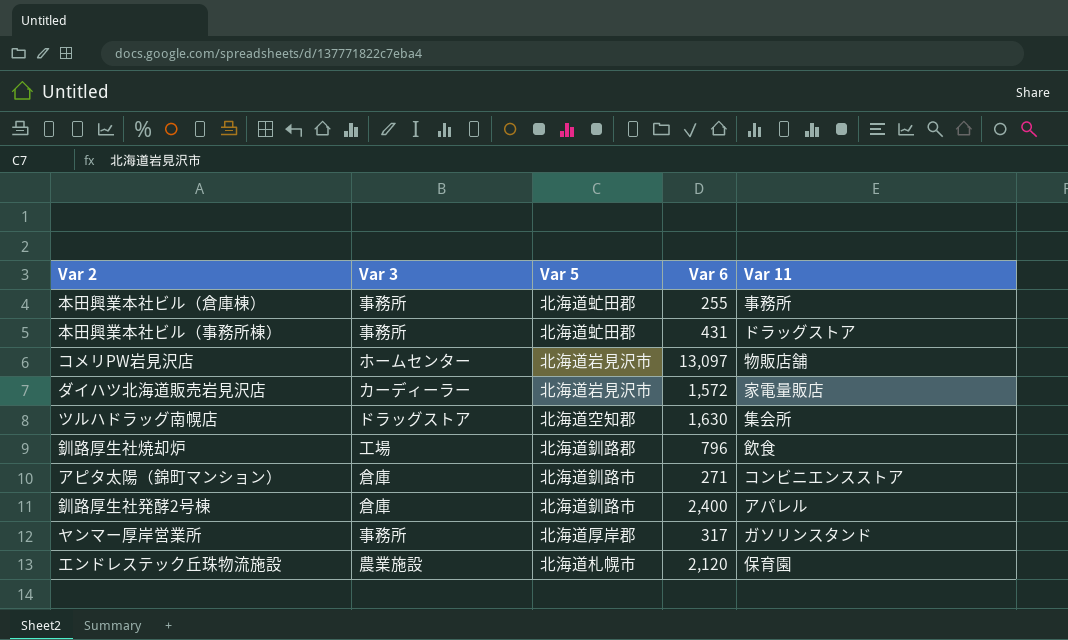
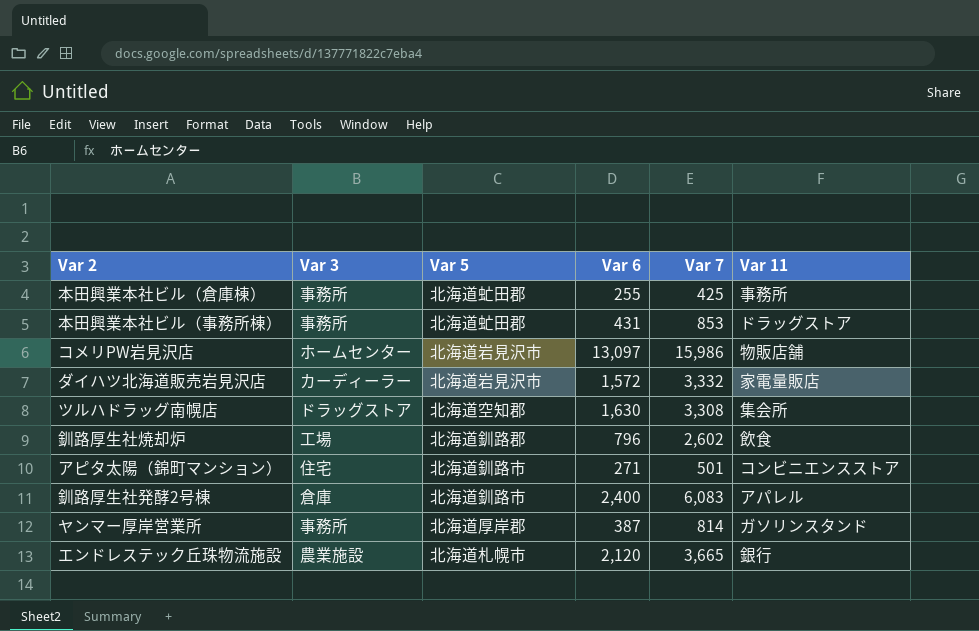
column Var 7 | position: none -> 5
アピタ太陽（錦町マンション） | Var 3: 倉庫 -> 住宅
ヤンマー厚岸営業所 | Var 6: 317 -> 387
エンドレステック丘珠物流施設 | Var 11: 保育園 -> 銀行

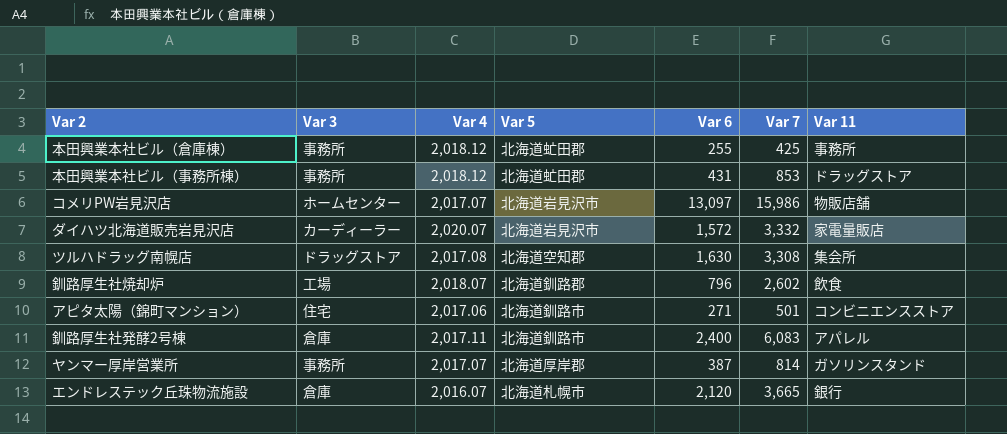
column Var 4 | position: none -> 3
エンドレステック丘珠物流施設 | Var 3: 農業施設 -> 倉庫

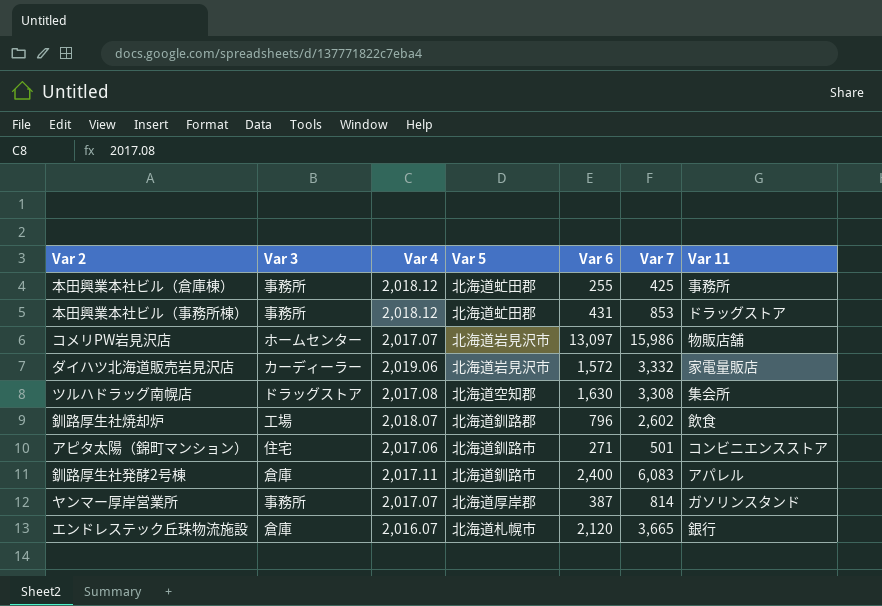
ダイハツ北海道販売岩見沢店 | Var 4: 2,020.07 -> 2,019.06

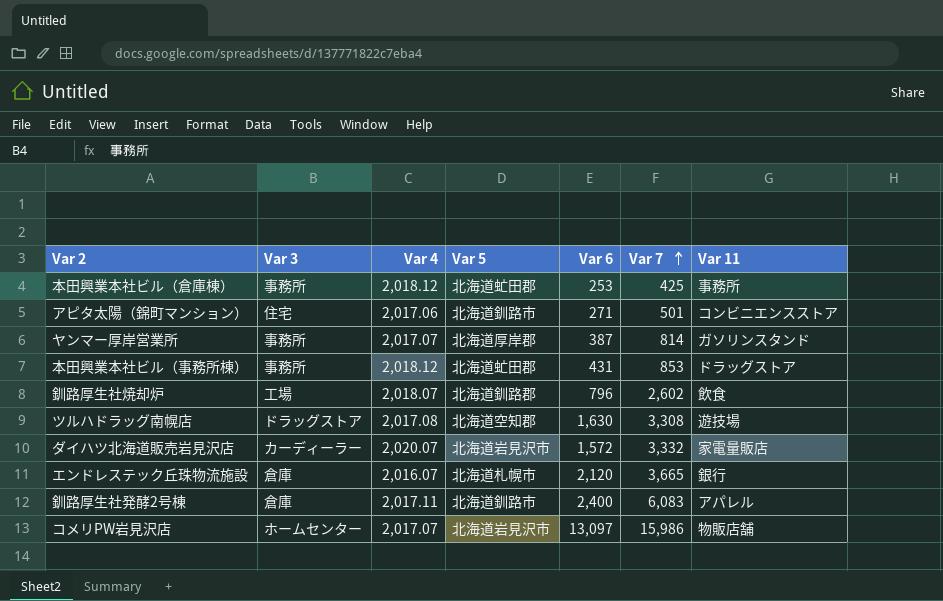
row order: none -> Var 7 ascending
本田興業本社ビル（倉庫棟） | Var 6: 255 -> 253
ツルハドラッグ南幌店 | Var 11: 集会所 -> 遊技場
ダイハツ北海道販売岩見沢店 | Var 4: 2,019.06 -> 2,020.07

